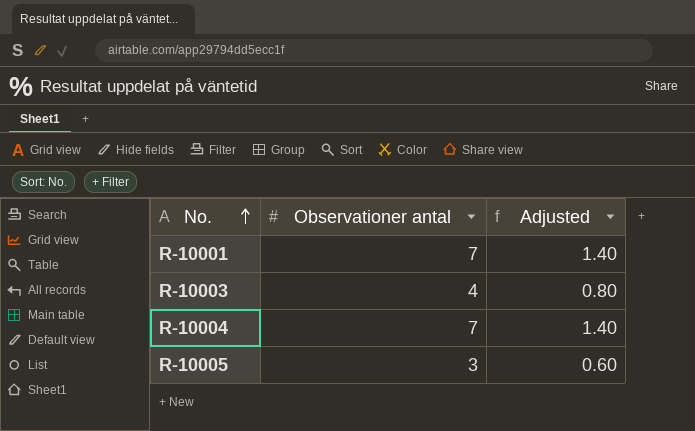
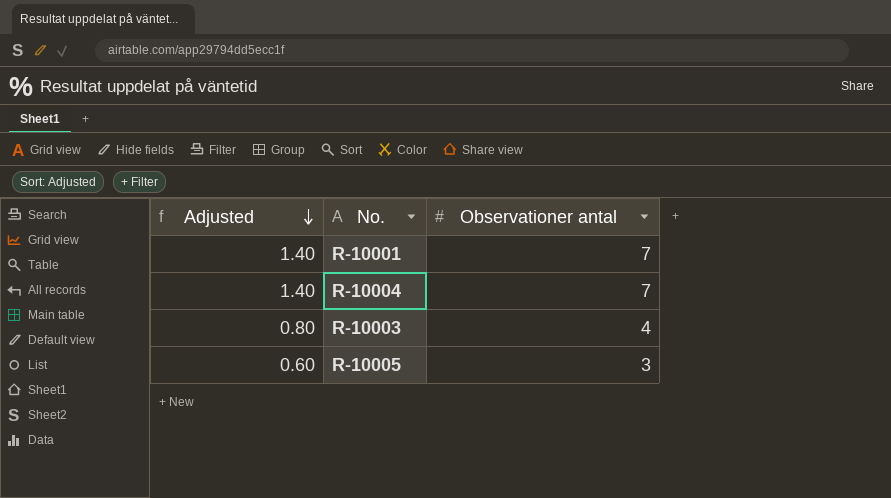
row order: No. ascending -> Adjusted descending
column Adjusted | position: 3 -> 1

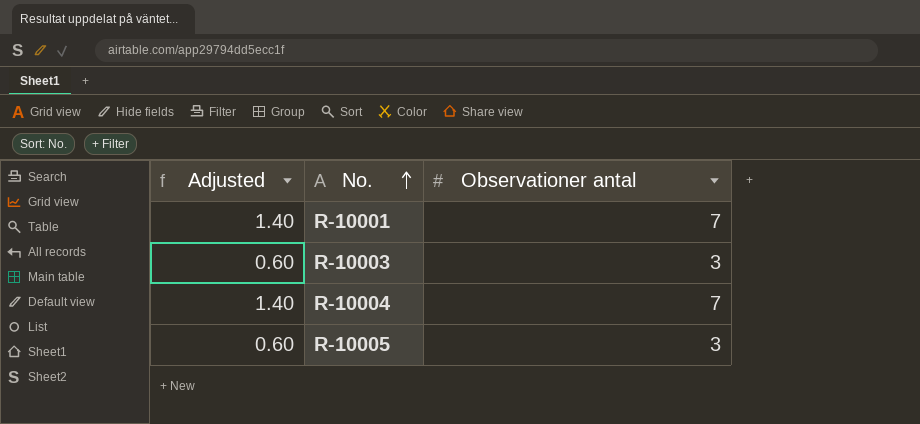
row order: Adjusted descending -> No. ascending
R-10003 | Adjusted: 0.80 -> 0.60
R-10003 | Observationer antal: 4 -> 3

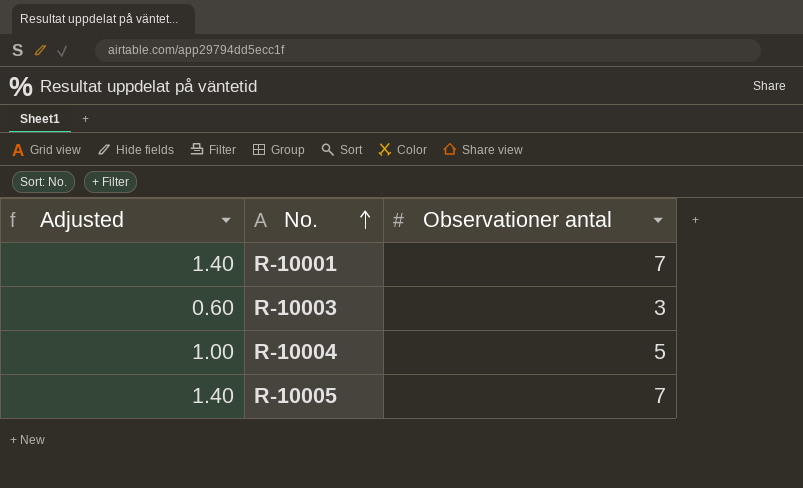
R-10004 | Adjusted: 1.40 -> 1.00
R-10004 | Observationer antal: 7 -> 5
R-10005 | Adjusted: 0.60 -> 1.40
R-10005 | Observationer antal: 3 -> 7

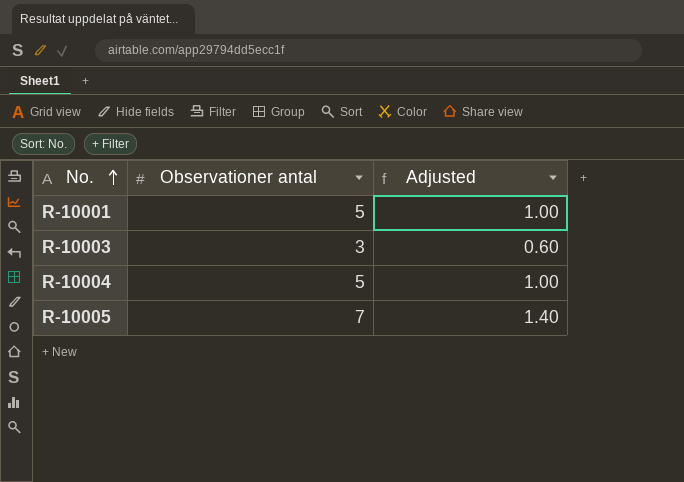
column Adjusted | position: 1 -> 3
R-10001 | Observationer antal: 7 -> 5
R-10001 | Adjusted: 1.40 -> 1.00

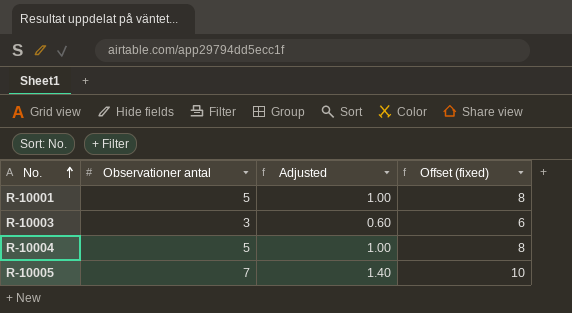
column Offset (fixed) | formula: none -> [Observationer antal] + 3

